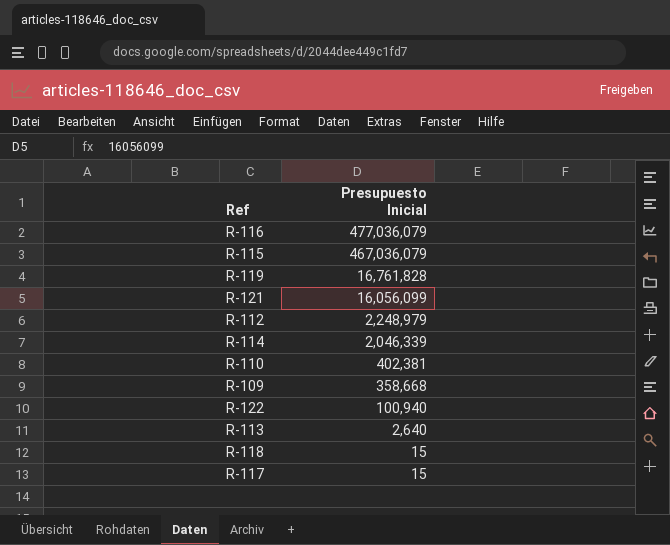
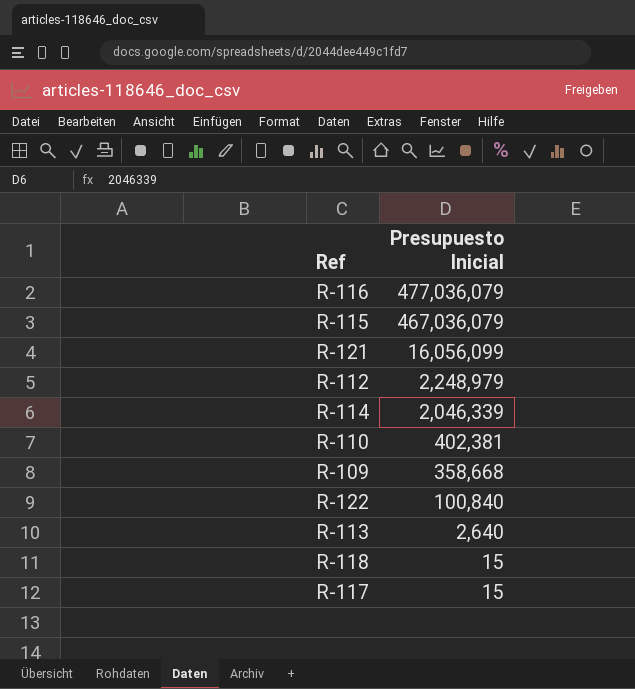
row R-119: 16,761,828 -> none
R-122 | Presupuesto Inicial: 100,940 -> 100,840

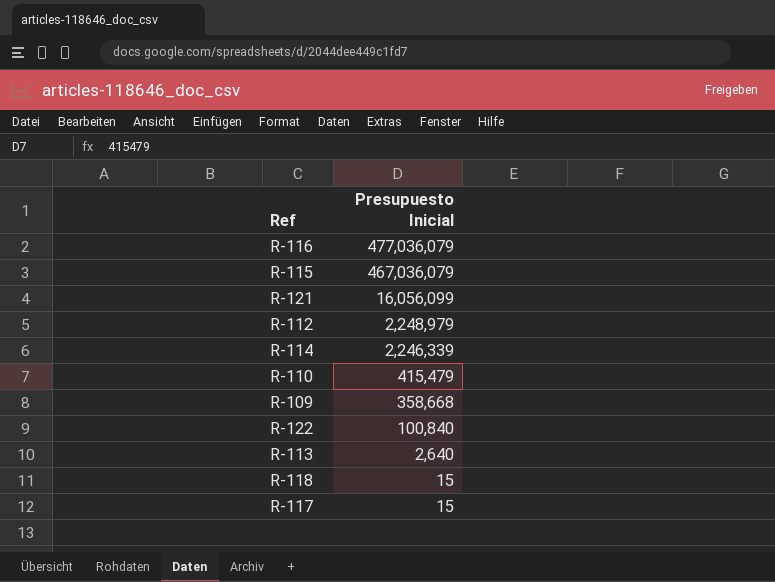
R-114 | Presupuesto Inicial: 2,046,339 -> 2,246,339
R-110 | Presupuesto Inicial: 402,381 -> 415,479

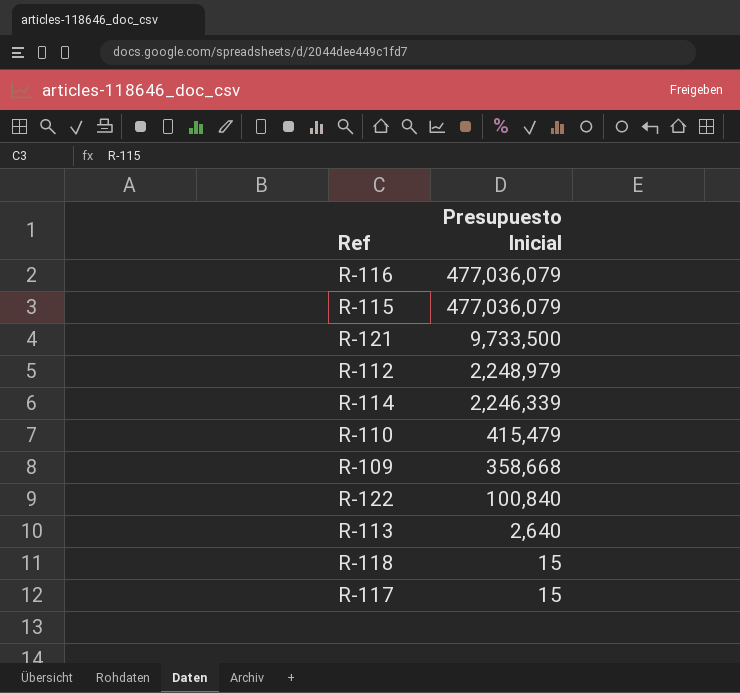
R-115 | Presupuesto Inicial: 467,036,079 -> 477,036,079
R-121 | Presupuesto Inicial: 16,056,099 -> 9,733,500

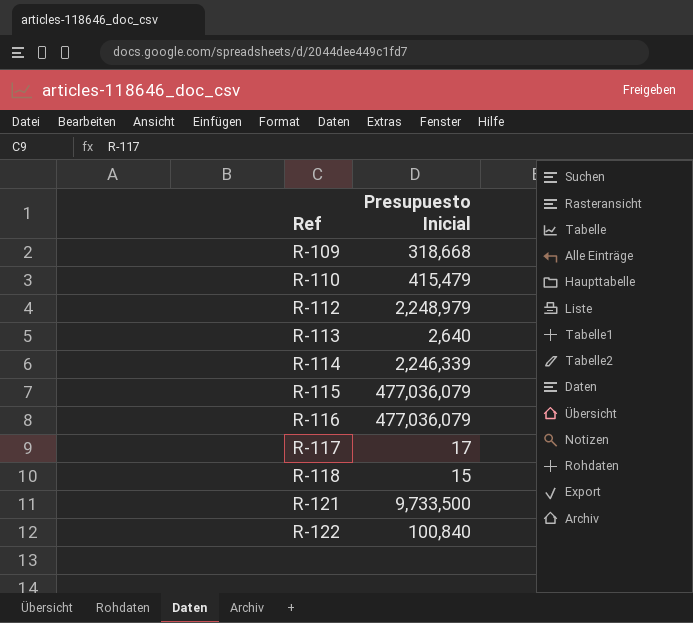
row order: Presupuesto Inicial descending -> Ref ascending
R-109 | Presupuesto Inicial: 358,668 -> 318,668
R-117 | Presupuesto Inicial: 15 -> 17

